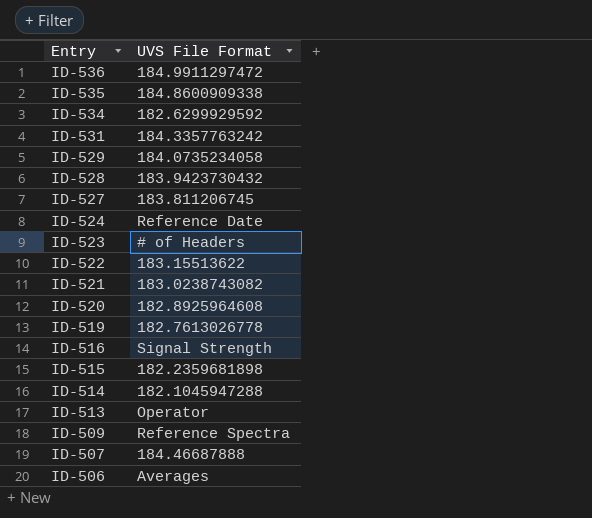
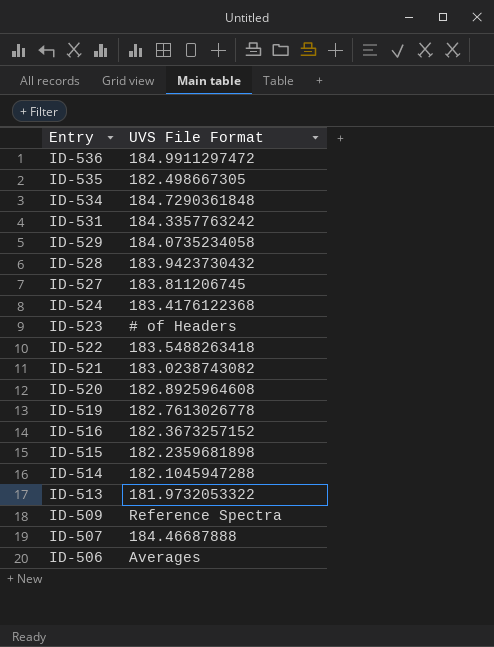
ID-535 | UVS File Format: 184.8600909338 -> 182.498667305
ID-534 | UVS File Format: 182.6299929592 -> 184.7290361848
ID-524 | UVS File Format: Reference Date -> 183.4176122368
ID-522 | UVS File Format: 183.15513622 -> 183.5488263418
ID-516 | UVS File Format: Signal Strength -> 182.3673257152
ID-513 | UVS File Format: Operator -> 181.9732053322

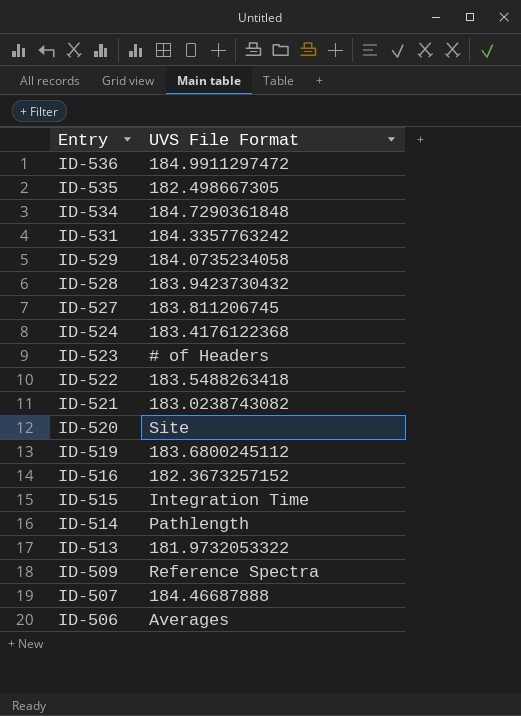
ID-520 | UVS File Format: 182.8925964608 -> Site
ID-519 | UVS File Format: 182.7613026778 -> 183.6800245112
ID-515 | UVS File Format: 182.2359681898 -> Integration Time
ID-514 | UVS File Format: 182.1045947288 -> Pathlength

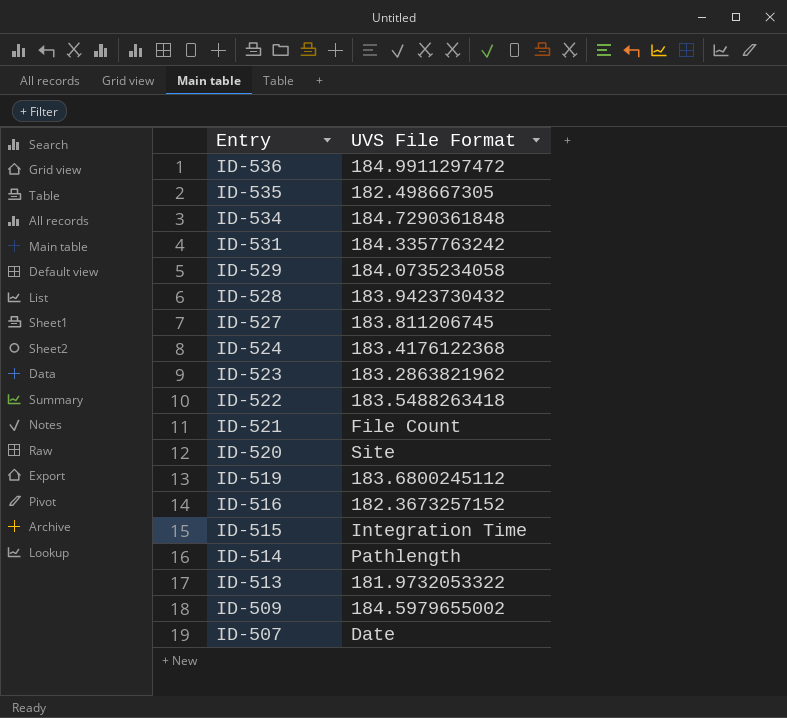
row ID-506: Averages -> none
ID-523 | UVS File Format: # of Headers -> 183.2863821962
ID-521 | UVS File Format: 183.0238743082 -> File Count
ID-509 | UVS File Format: Reference Spectra -> 184.5979655002
ID-507 | UVS File Format: 184.46687888 -> Date

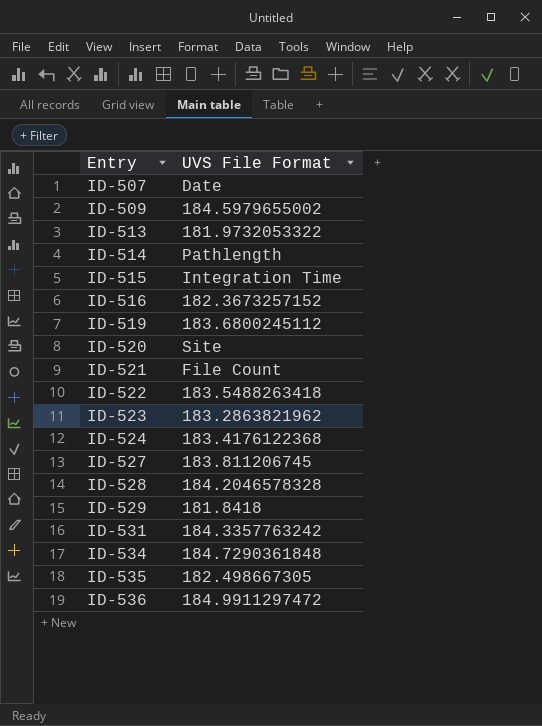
row order: Entry descending -> Entry ascending
ID-528 | UVS File Format: 183.9423730432 -> 184.2046578328
ID-529 | UVS File Format: 184.0735234058 -> 181.8418

